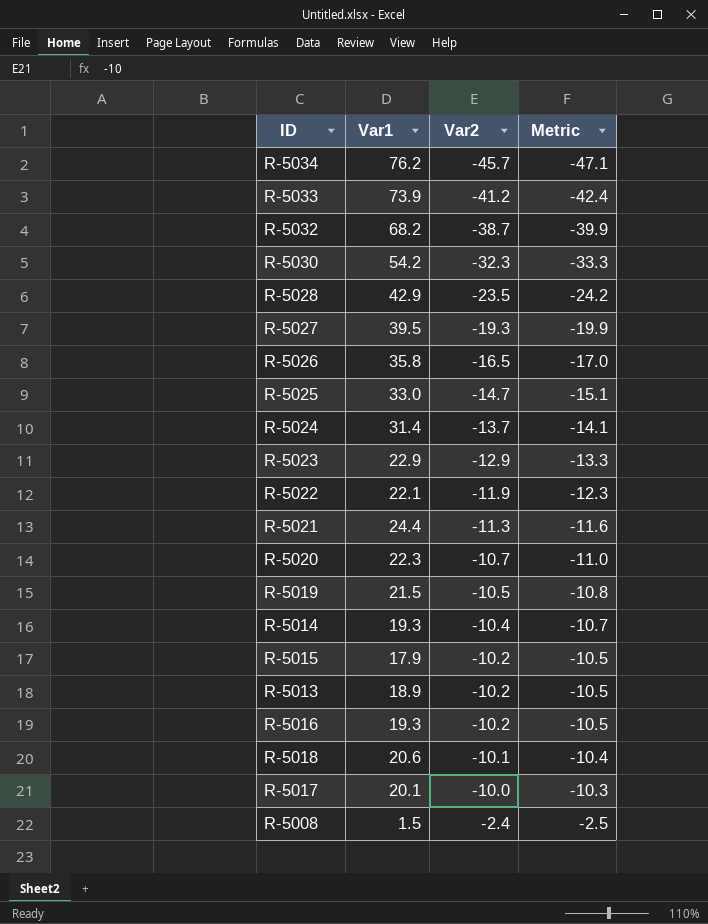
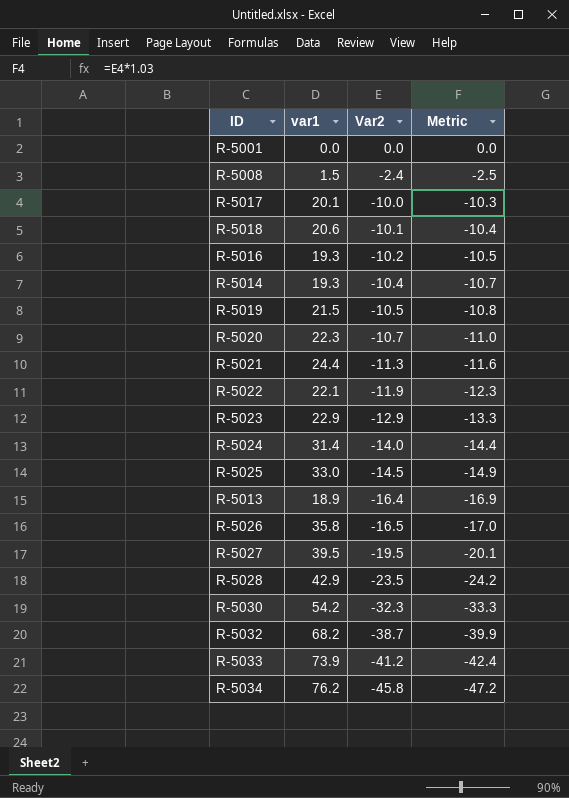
row order: Var2 ascending -> Var2 descending
column name: Var1 -> var1
row R-5015: 17.9 | -10.2 | -10.5 -> none
row R-5001: none -> 0.0 | 0.0 | 0.0
R-5024 | Var2: -13.7 -> -14.0
R-5024 | Metric: -14.1 -> -14.4
R-5025 | Var2: -14.7 -> -14.5
R-5025 | Metric: -15.1 -> -14.9
R-5013 | Var2: -10.2 -> -16.4
R-5013 | Metric: -10.5 -> -16.9
R-5027 | Var2: -19.3 -> -19.5
R-5027 | Metric: -19.9 -> -20.1
R-5034 | Var2: -45.7 -> -45.8
R-5034 | Metric: -47.1 -> -47.2

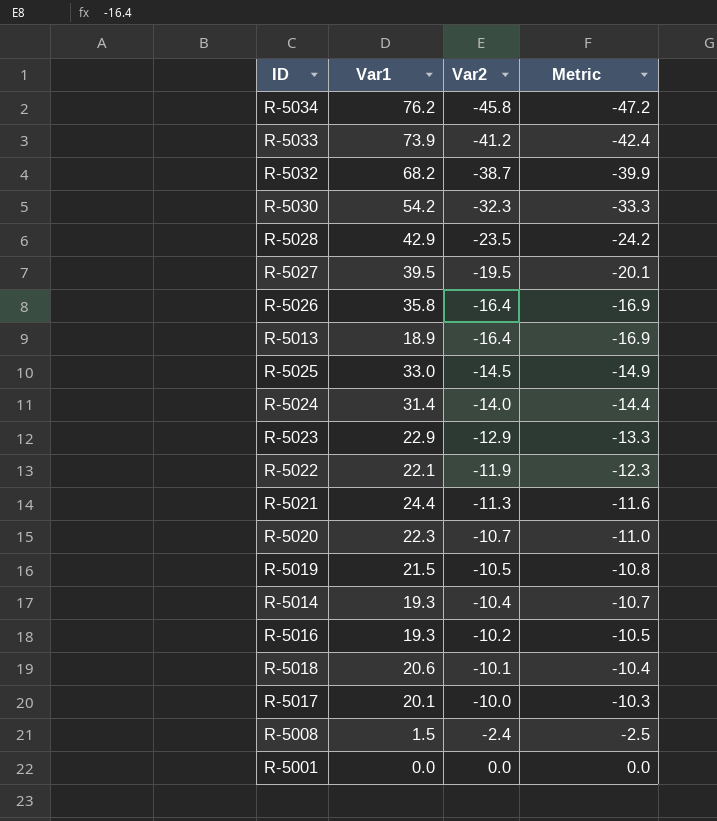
row order: Var2 descending -> Var2 ascending
column name: var1 -> Var1
R-5026 | Var2: -16.5 -> -16.4
R-5026 | Metric: -17.0 -> -16.9

